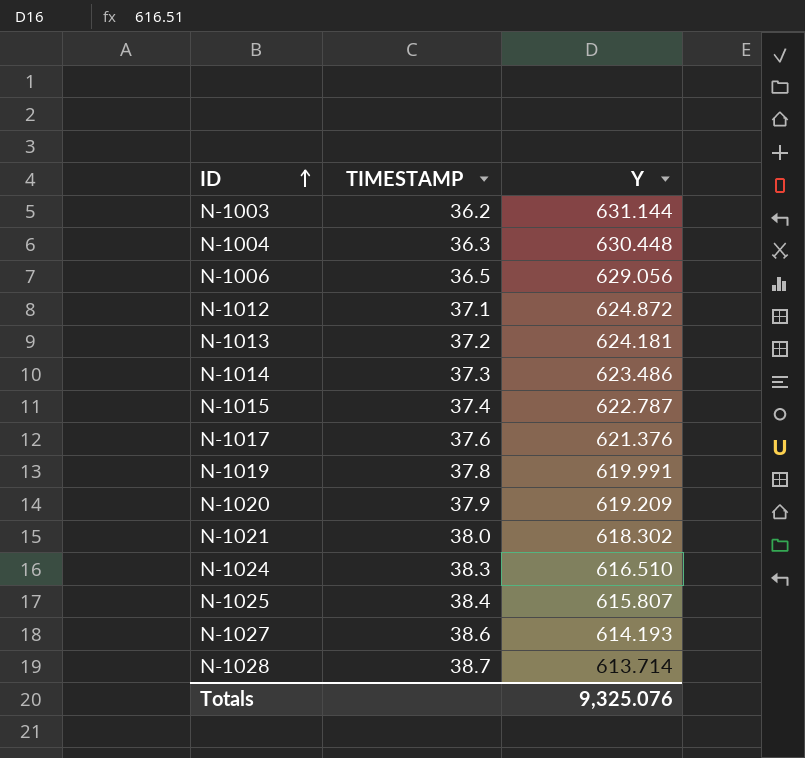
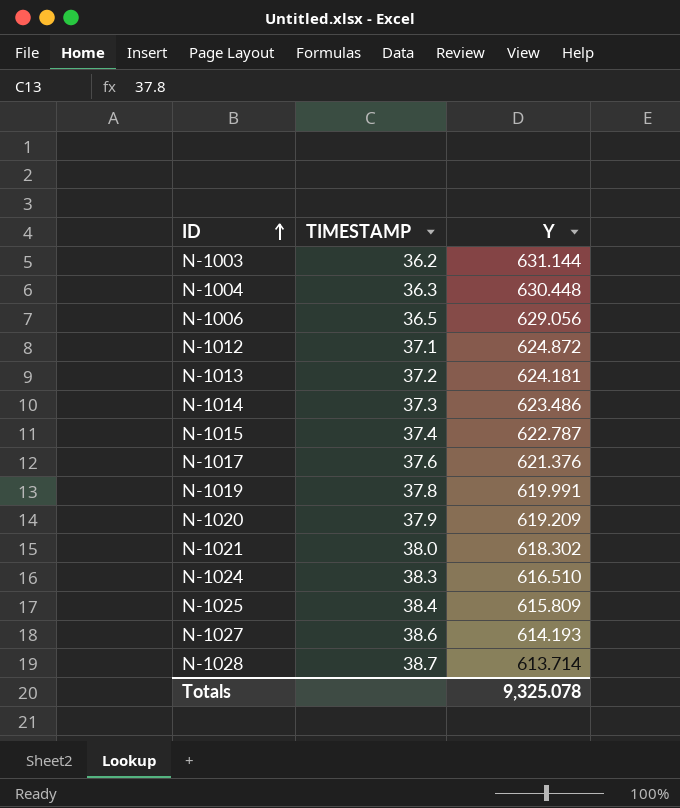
N-1025 | Y: 615.807 -> 615.809
Totals | Y: 9,325.076 -> 9,325.078

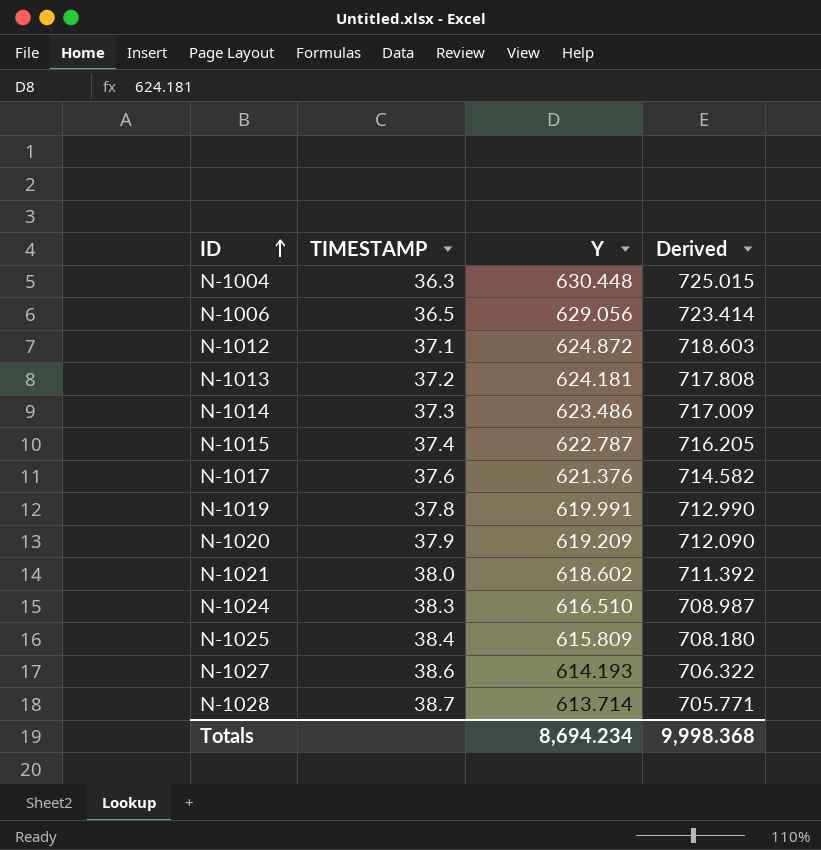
column Derived | formula: none -> [Y] * 1.15
row N-1003: 36.2 | 631.144 -> none
N-1021 | Y: 618.302 -> 618.602
Totals | Y: 9,325.078 -> 8,694.234

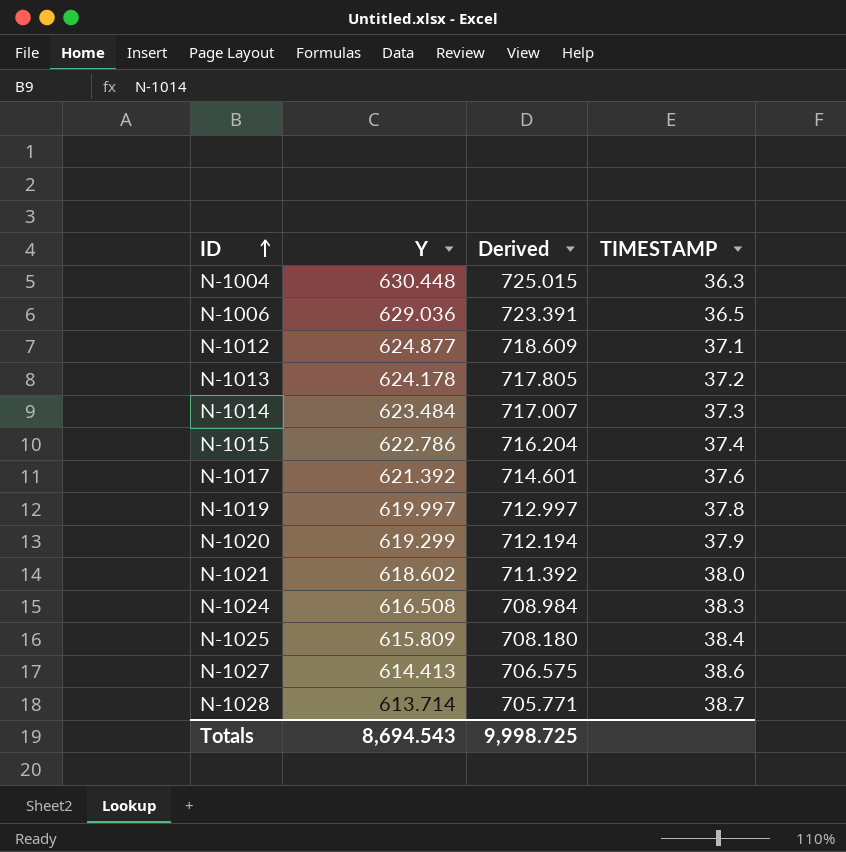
column TIMESTAMP | position: 2 -> 4
N-1006 | Y: 629.056 -> 629.036
N-1006 | Derived: 723.414 -> 723.391
N-1012 | Y: 624.872 -> 624.877
N-1012 | Derived: 718.603 -> 718.609
N-1013 | Y: 624.181 -> 624.178
N-1013 | Derived: 717.808 -> 717.805
N-1014 | Y: 623.486 -> 623.484
N-1014 | Derived: 717.009 -> 717.007
N-1015 | Y: 622.787 -> 622.786
N-1015 | Derived: 716.205 -> 716.204
N-1017 | Y: 621.376 -> 621.392
N-1017 | Derived: 714.582 -> 714.601
N-1019 | Y: 619.991 -> 619.997
N-1019 | Derived: 712.990 -> 712.997
N-1020 | Y: 619.209 -> 619.299
N-1020 | Derived: 712.090 -> 712.194
N-1024 | Y: 616.510 -> 616.508
N-1024 | Derived: 708.987 -> 708.984
N-1027 | Y: 614.193 -> 614.413
N-1027 | Derived: 706.322 -> 706.575
Totals | Y: 8,694.234 -> 8,694.543
Totals | Derived: 9,998.368 -> 9,998.725

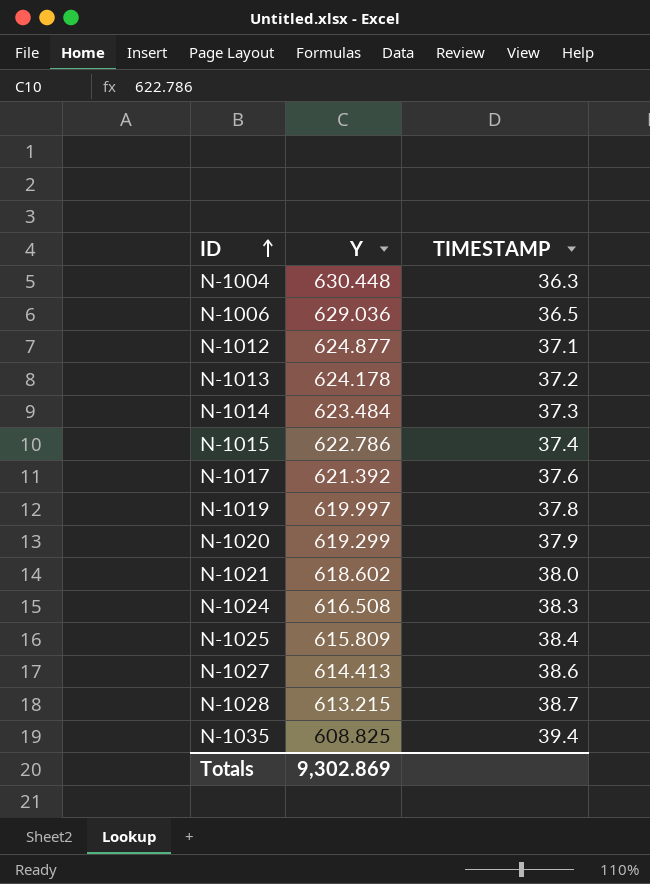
column Derived | formula: [Y] * 1.15 -> none
N-1028 | Y: 613.714 -> 613.215
row N-1035: none -> 608.825 | 39.4
Totals | Y: 8,694.543 -> 9,302.869

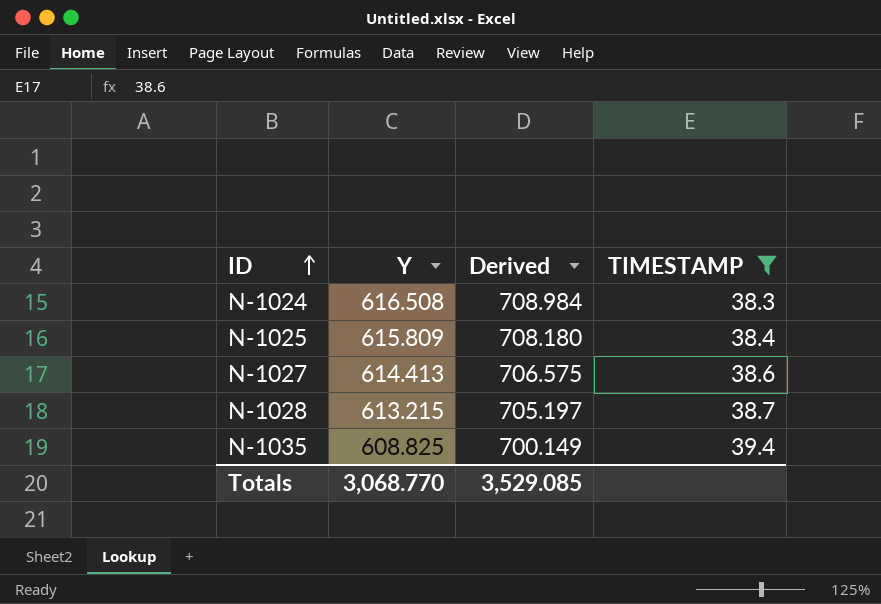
filter: none -> TIMESTAMP >= 38.3
column Derived | formula: none -> [Y] * 1.15
Totals | Y: 9,302.869 -> 3,068.770

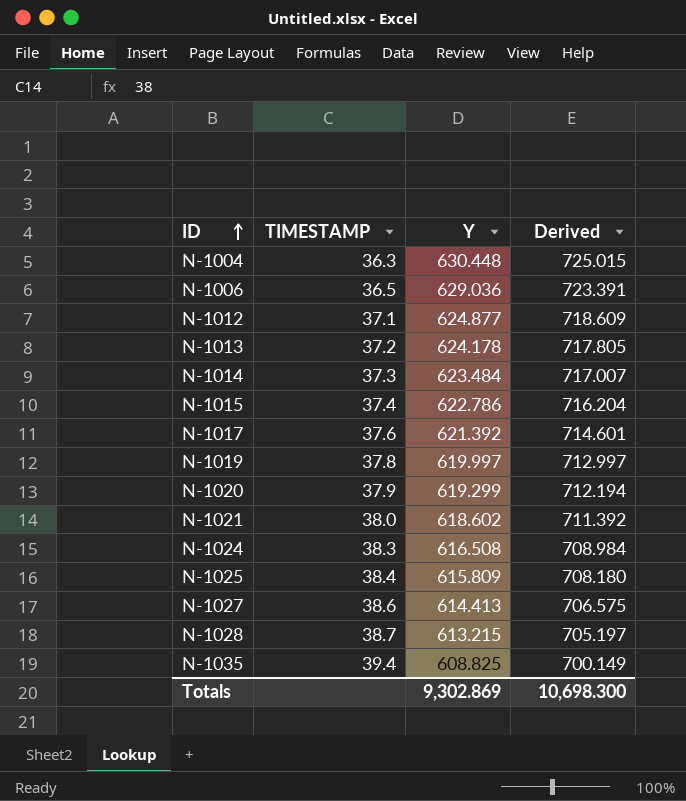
filter: TIMESTAMP >= 38.3 -> none
column TIMESTAMP | position: 4 -> 2
Totals | Y: 3,068.770 -> 9,302.869
Totals | Derived: 3,529.085 -> 10,698.300

